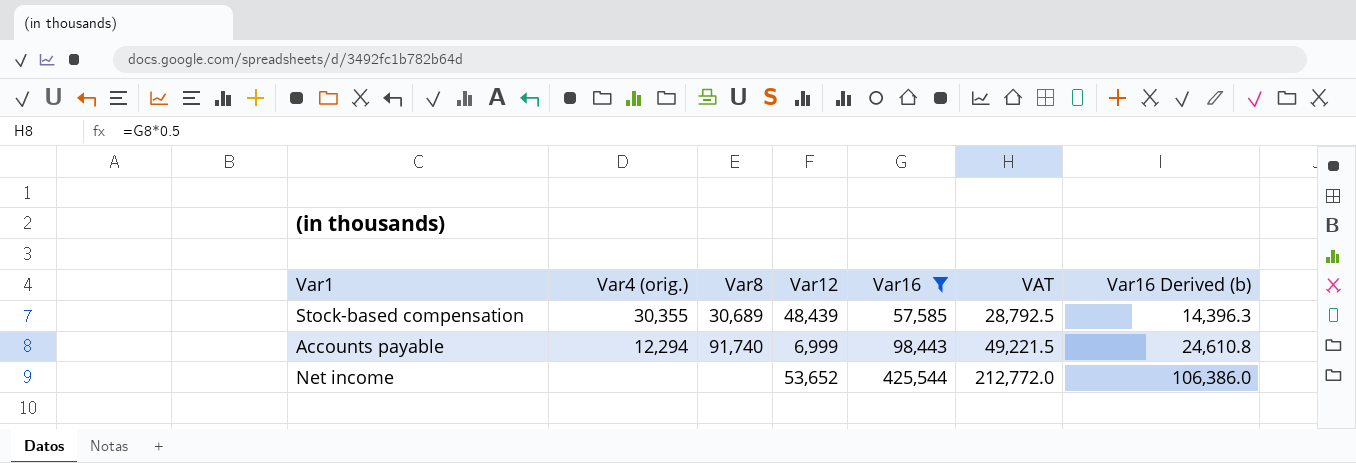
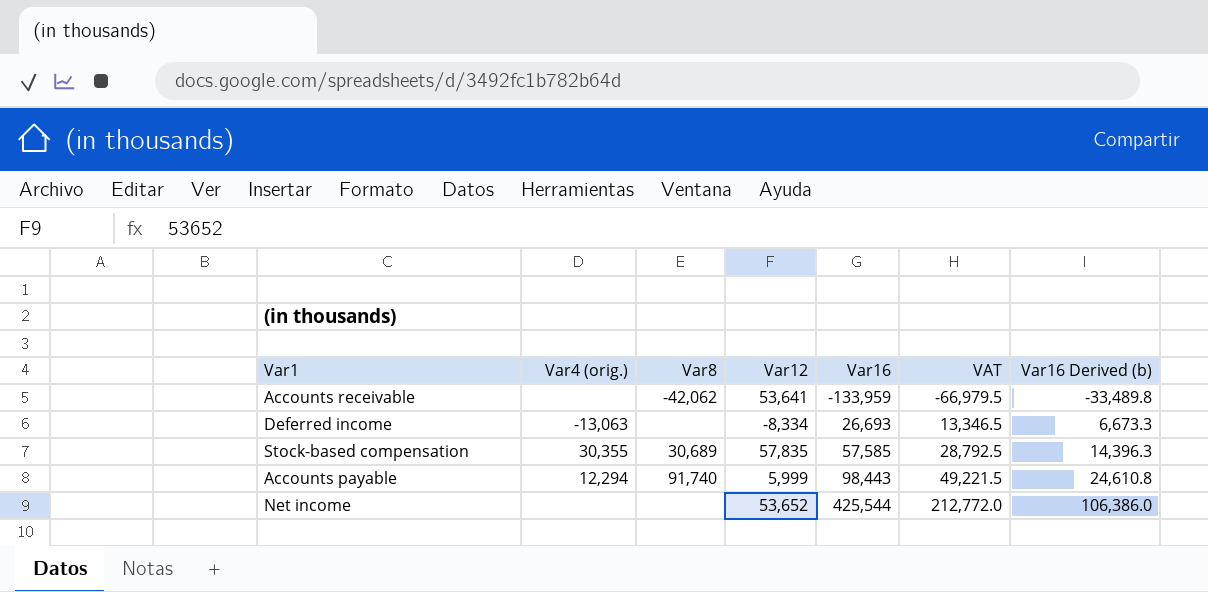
filter: Var16 >= 57,585 -> none
Stock-based compensation | Var12: 48,439 -> 57,835
Accounts payable | Var12: 6,999 -> 5,999

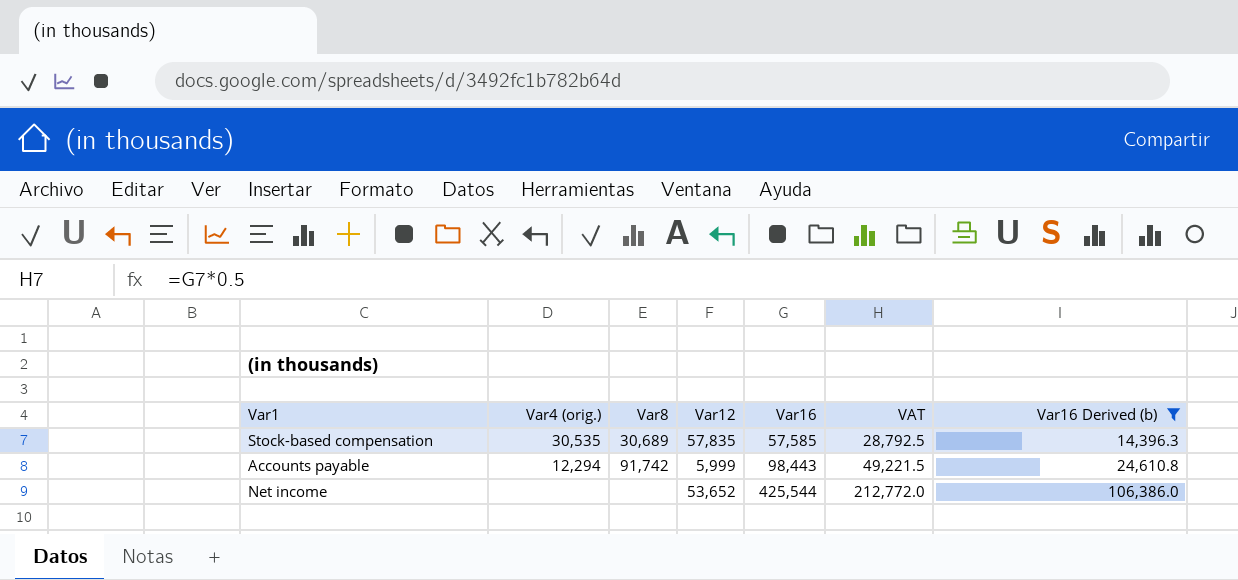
filter: none -> Var16 Derived (b) >= 14,396.3
Stock-based compensation | Var4 (orig.): 30,355 -> 30,535
Accounts payable | Var8: 91,740 -> 91,742

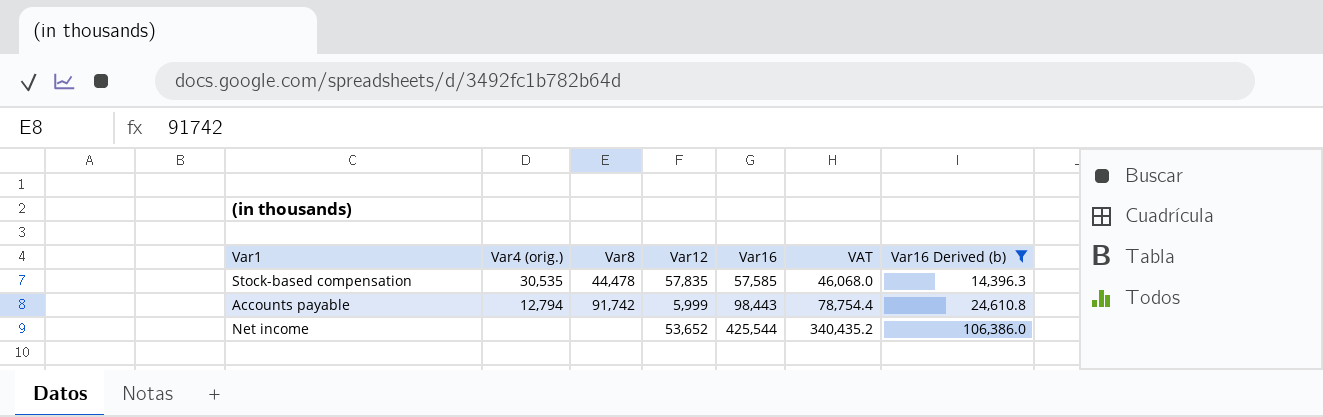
column VAT | formula: [Var16] * 0.5 -> [Var16] * 0.8
Stock-based compensation | Var8: 30,689 -> 44,478
Accounts payable | Var4 (orig.): 12,294 -> 12,794

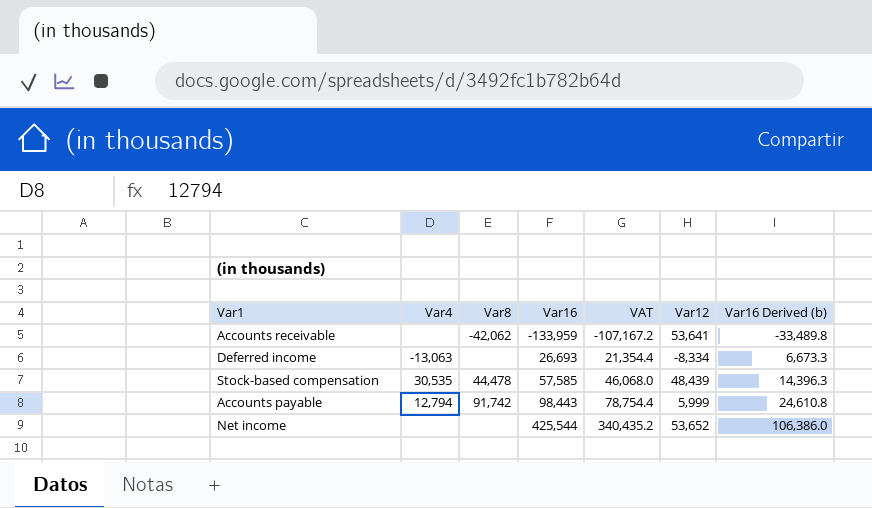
filter: Var16 Derived (b) >= 14,396.3 -> none
column name: Var4 (orig.) -> Var4
column Var12 | position: 4 -> 6
Stock-based compensation | Var12: 57,835 -> 48,439

